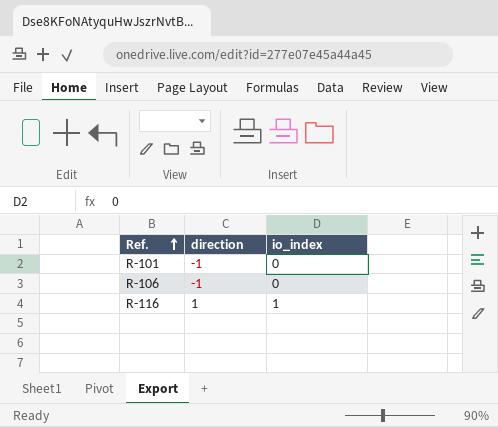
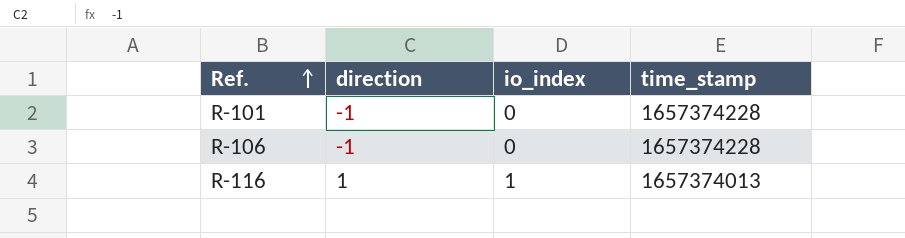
column time_stamp | position: none -> 4

